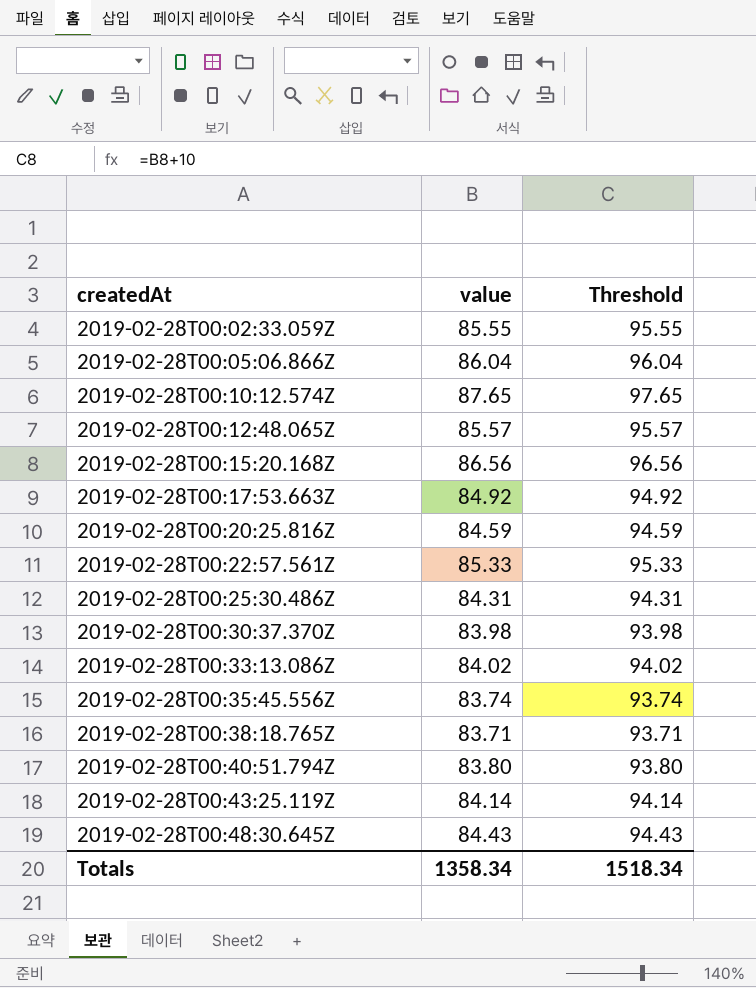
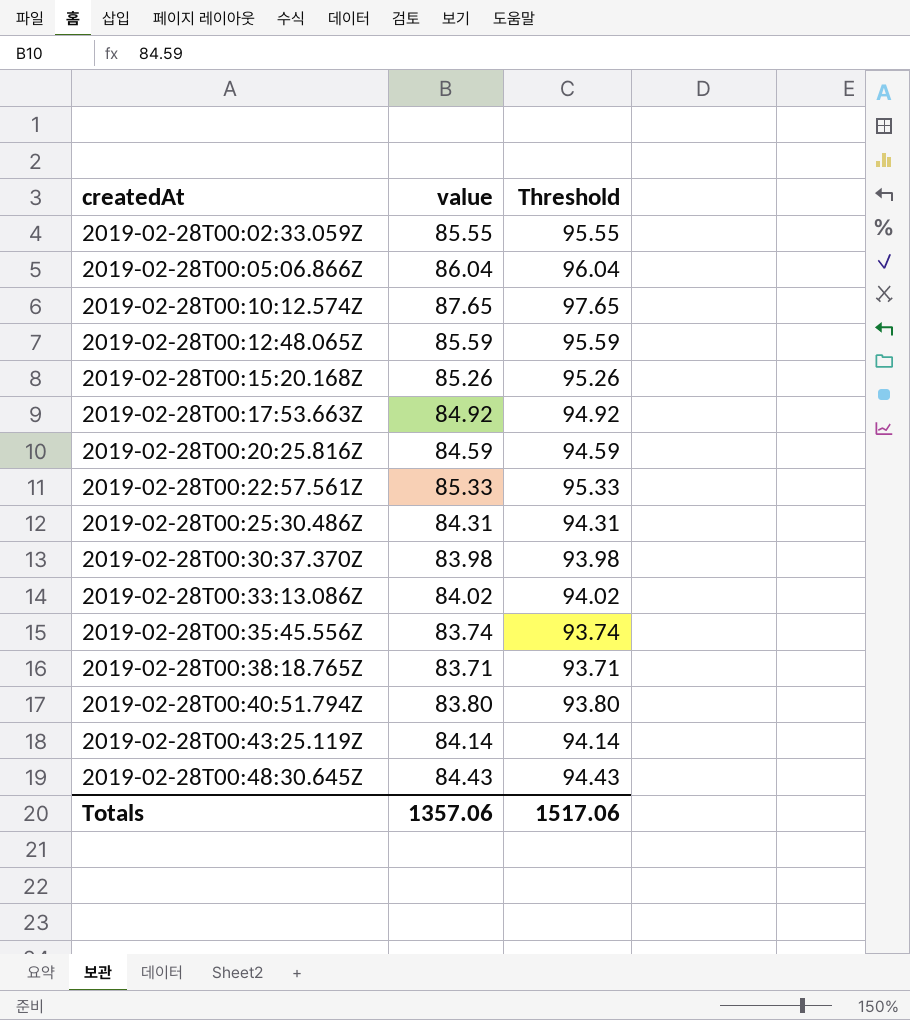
2019-02-28T00:12:48.065Z | value: 85.57 -> 85.59
2019-02-28T00:12:48.065Z | Threshold: 95.57 -> 95.59
2019-02-28T00:15:20.168Z | value: 86.56 -> 85.26
2019-02-28T00:15:20.168Z | Threshold: 96.56 -> 95.26
Totals | value: 1358.34 -> 1357.06
Totals | Threshold: 1518.34 -> 1517.06

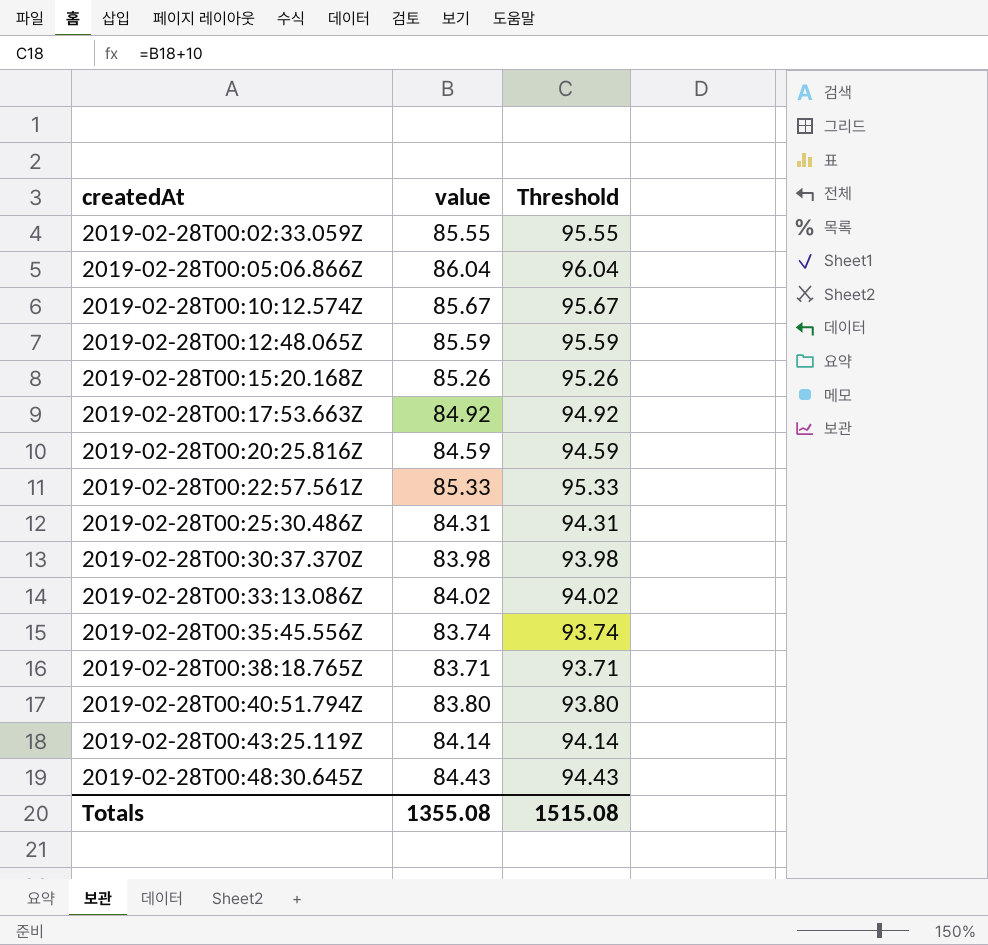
2019-02-28T00:10:12.574Z | value: 87.65 -> 85.67
2019-02-28T00:10:12.574Z | Threshold: 97.65 -> 95.67
Totals | value: 1357.06 -> 1355.08
Totals | Threshold: 1517.06 -> 1515.08

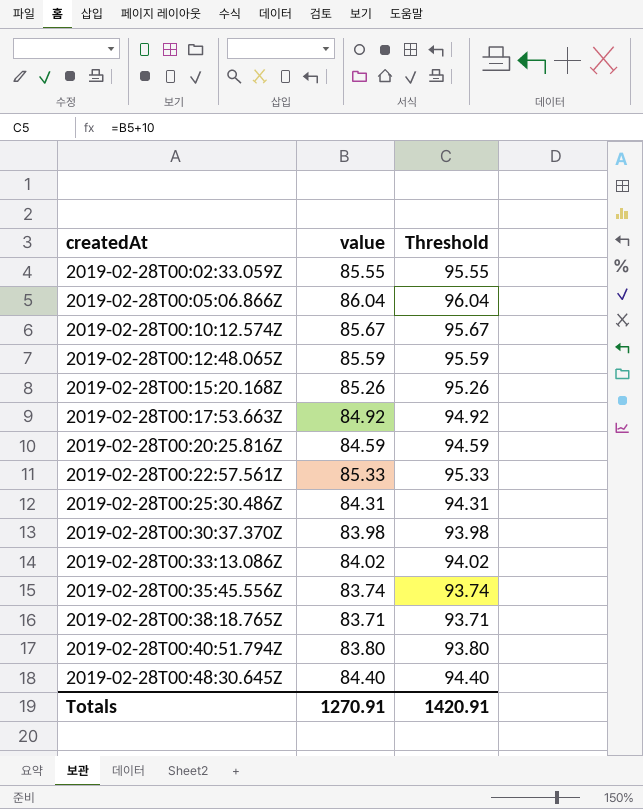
row 2019-02-28T00:43:25.119Z: 84.14 | 94.14 -> none
2019-02-28T00:48:30.645Z | value: 84.43 -> 84.40
2019-02-28T00:48:30.645Z | Threshold: 94.43 -> 94.40
Totals | value: 1355.08 -> 1270.91
Totals | Threshold: 1515.08 -> 1420.91

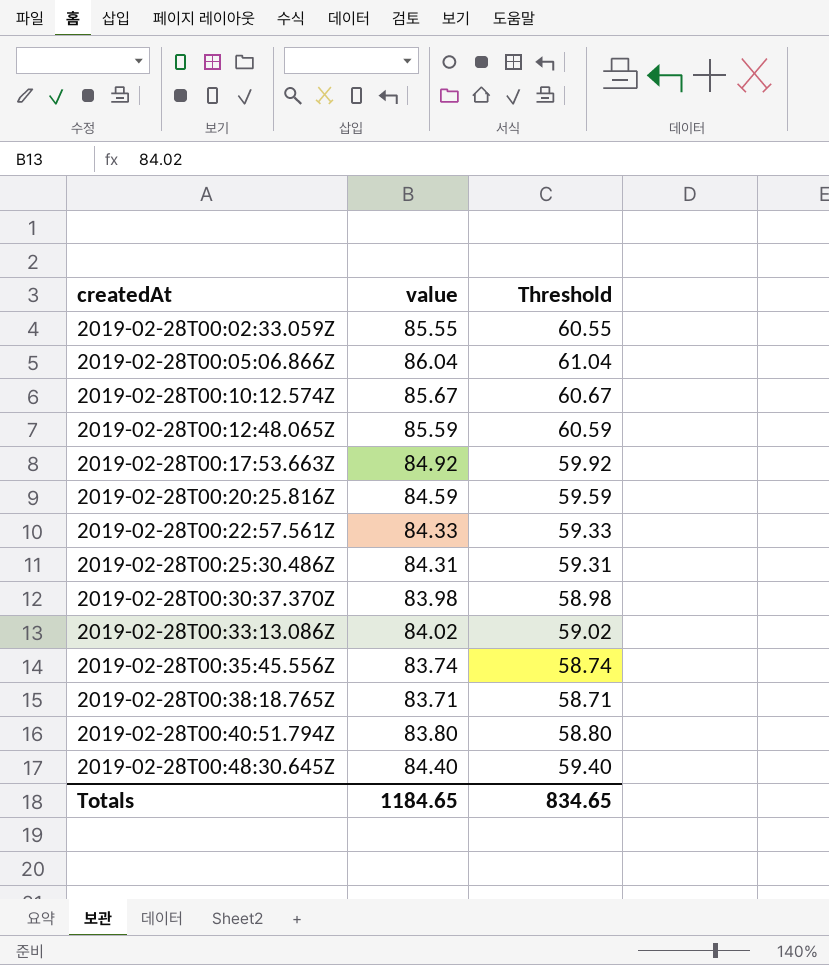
column Threshold | formula: [value] + 10 -> [value] - 25
row 2019-02-28T00:15:20.168Z: 85.26 | 95.26 -> none
2019-02-28T00:22:57.561Z | value: 85.33 -> 84.33
Totals | value: 1270.91 -> 1184.65
Totals | Threshold: 1420.91 -> 834.65

